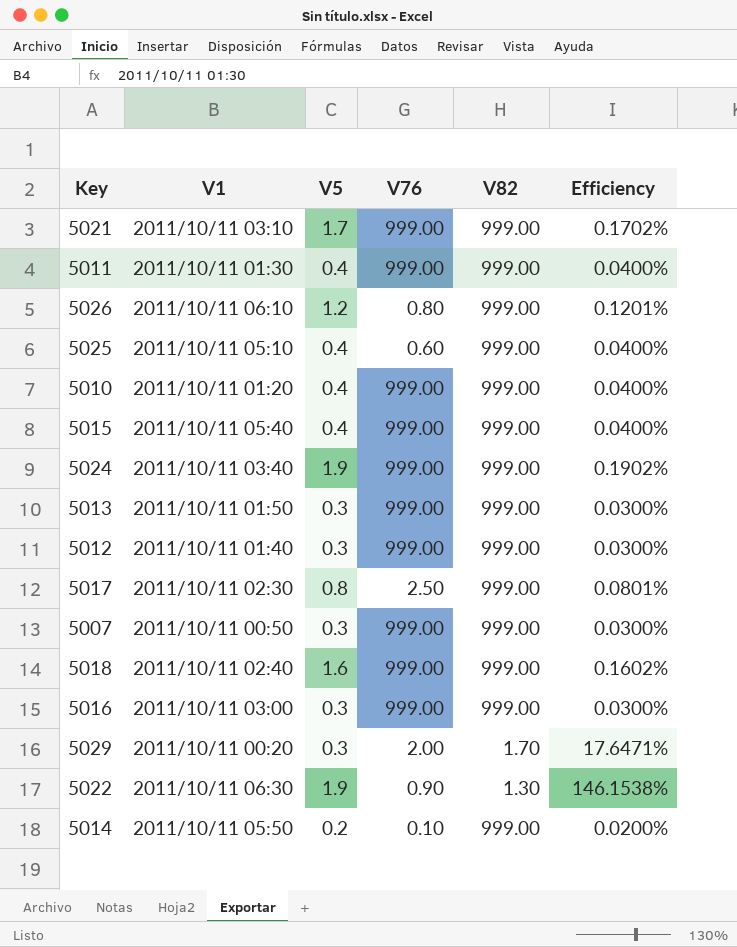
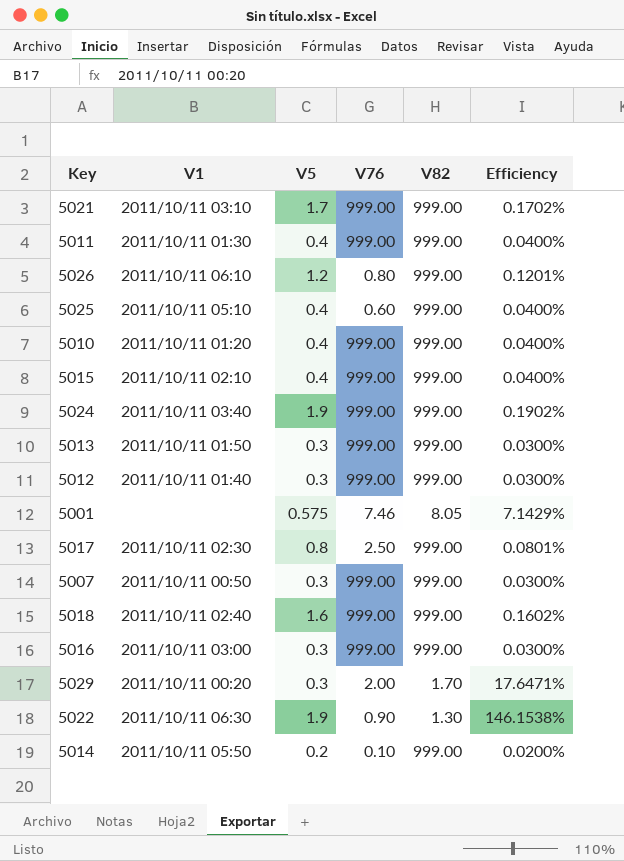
5015 | V1: 2011/10/11 05:40 -> 2011/10/11 02:10
row 5001: none -> none | 0.575 | 7.46 | 8.05 | 7.1429%

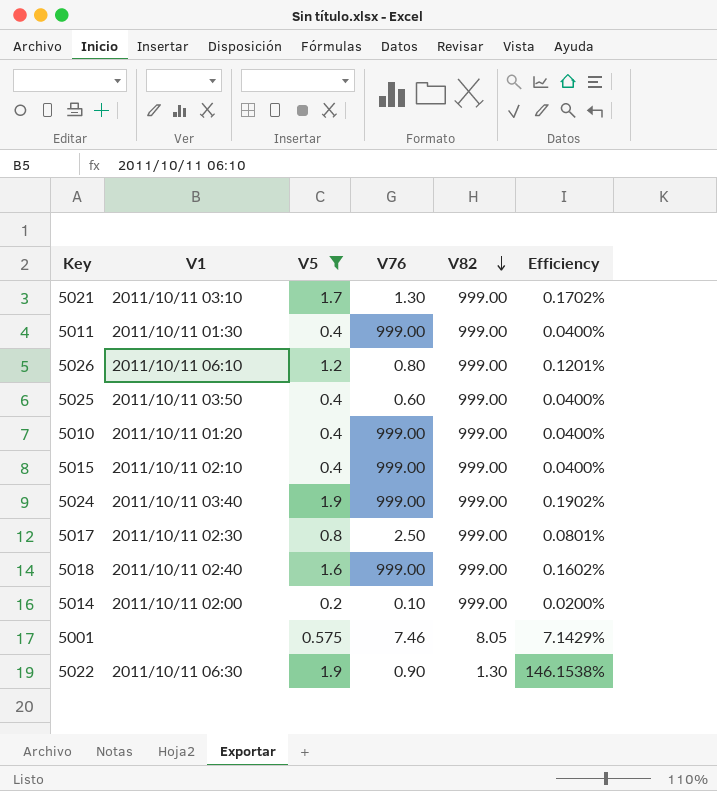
filter: none -> V5 != 0.3
row order: none -> V82 descending
5021 | V76: 999.00 -> 1.30
5025 | V1: 2011/10/11 05:10 -> 2011/10/11 03:50
5014 | V1: 2011/10/11 05:50 -> 2011/10/11 02:00

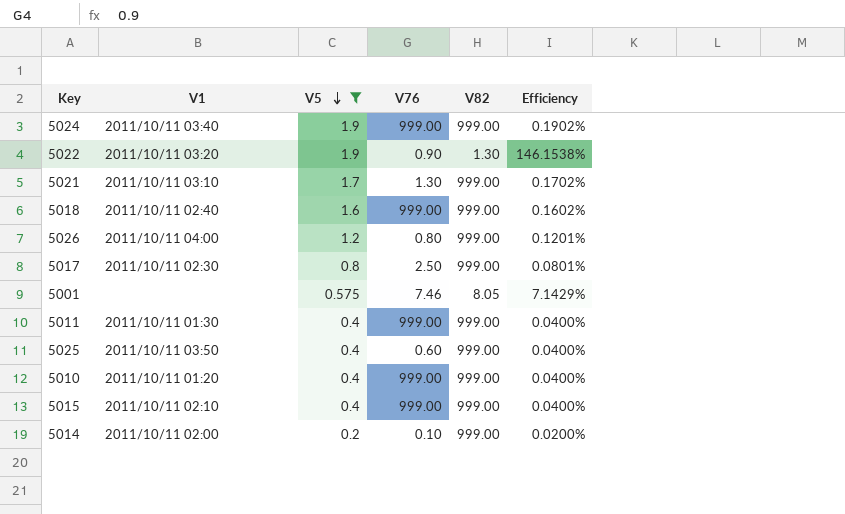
row order: V82 descending -> V5 descending
5022 | V1: 2011/10/11 06:30 -> 2011/10/11 03:20
5026 | V1: 2011/10/11 06:10 -> 2011/10/11 04:00

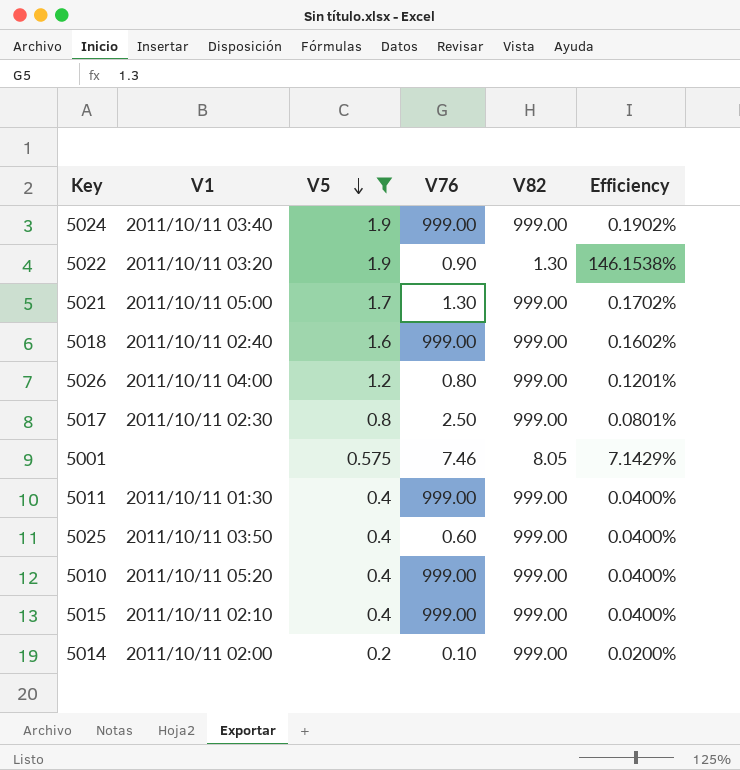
5021 | V1: 2011/10/11 03:10 -> 2011/10/11 05:00
5010 | V1: 2011/10/11 01:20 -> 2011/10/11 05:20

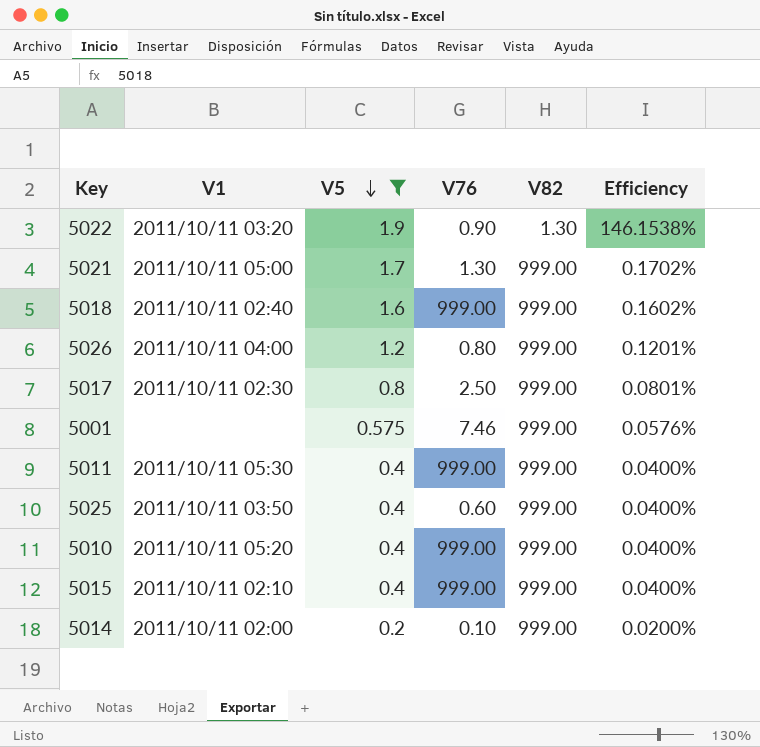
row 5024: 2011/10/11 03:40 | 1.9 | 999.00 | 999.00 | 0.1902% -> none
5001 | V82: 8.05 -> 999.00
5001 | Efficiency: 7.1429% -> 0.0576%
5011 | V1: 2011/10/11 01:30 -> 2011/10/11 05:30

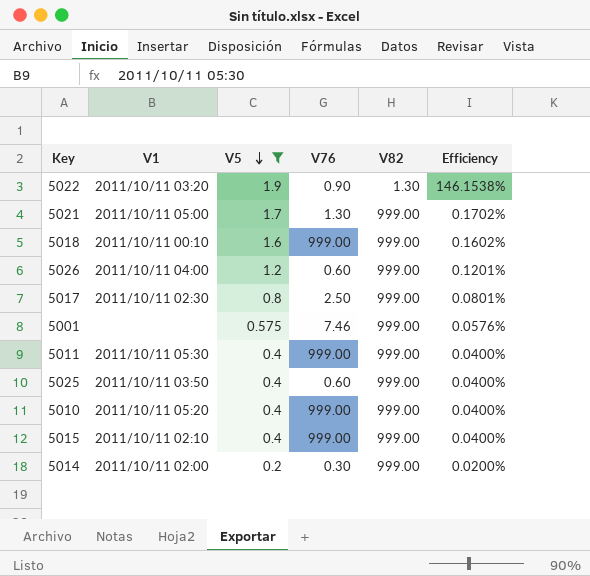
5018 | V1: 2011/10/11 02:40 -> 2011/10/11 00:10
5026 | V76: 0.80 -> 0.60
5014 | V76: 0.10 -> 0.30

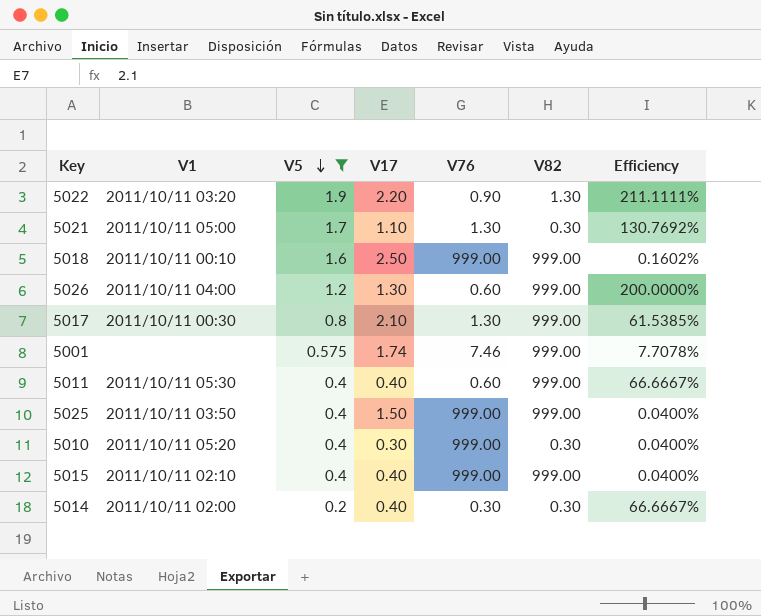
column V17 | position: none -> 4
column Efficiency | formula: [V5] / [V82] -> [V5] / [V76]
5021 | V82: 999.00 -> 0.30
5017 | V1: 2011/10/11 02:30 -> 2011/10/11 00:30
5017 | V76: 2.50 -> 1.30
5011 | V76: 999.00 -> 0.60
5025 | V76: 0.60 -> 999.00
5010 | V82: 999.00 -> 0.30
5014 | V82: 999.00 -> 0.30

